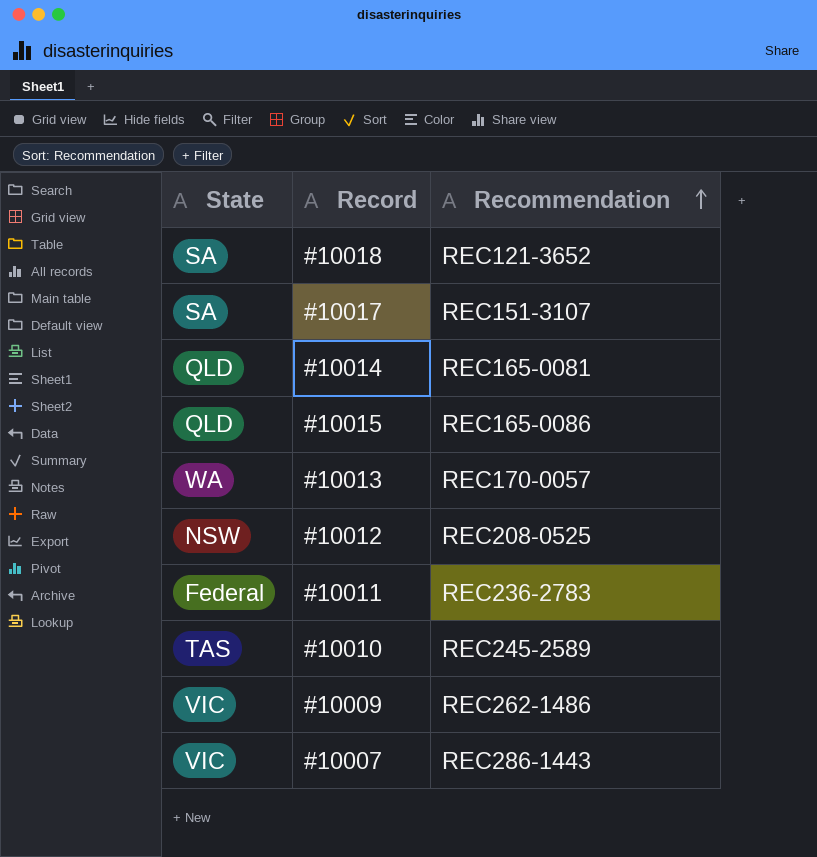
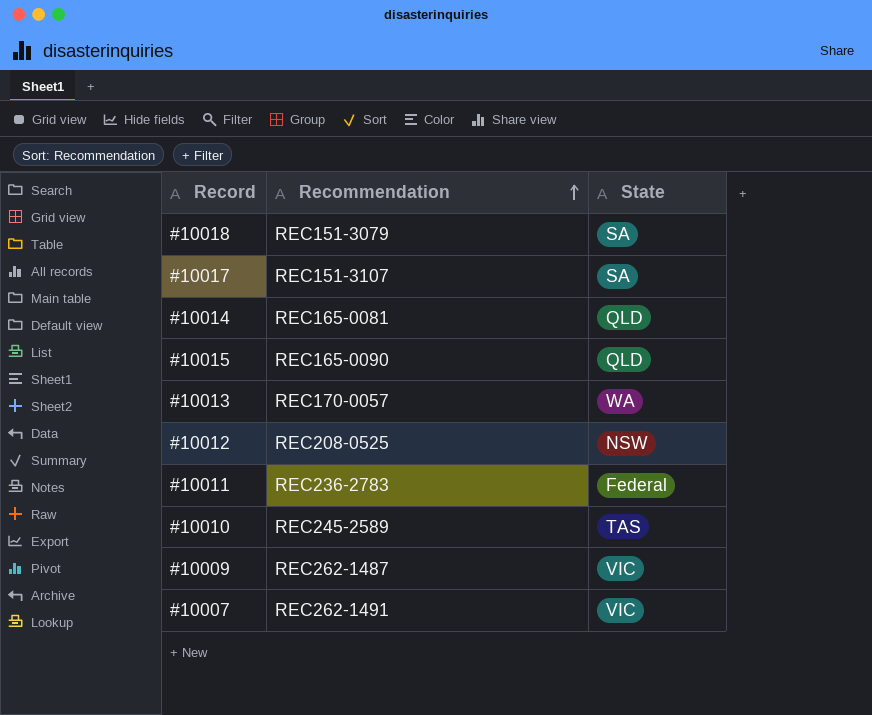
column State | position: 1 -> 3
#10018 | Recommendation: REC121-3652 -> REC151-3079
#10015 | Recommendation: REC165-0086 -> REC165-0090
#10009 | Recommendation: REC262-1486 -> REC262-1487
#10007 | Recommendation: REC286-1443 -> REC262-1491

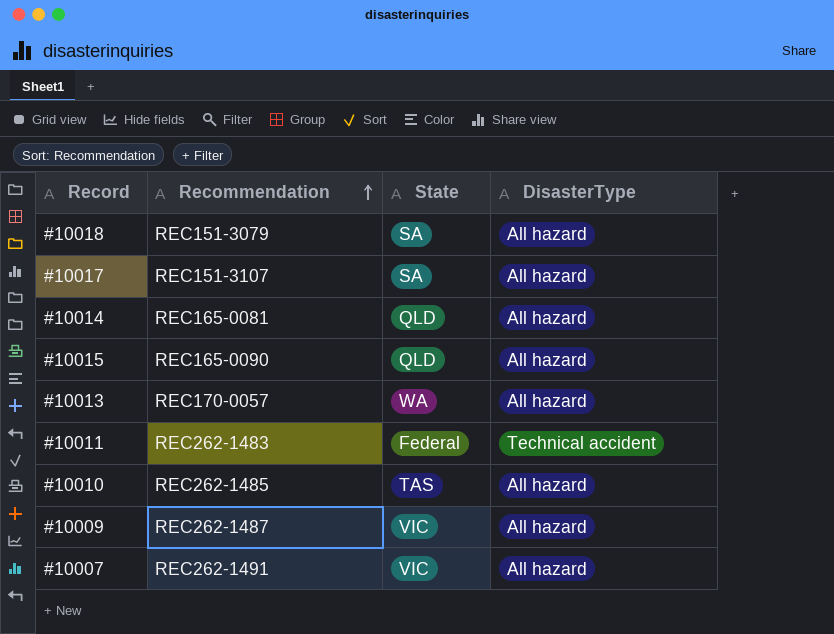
column DisasterType | position: none -> 4
row #10012: REC208-0525 | NSW -> none
#10011 | Recommendation: REC236-2783 -> REC262-1483
#10010 | Recommendation: REC245-2589 -> REC262-1485

